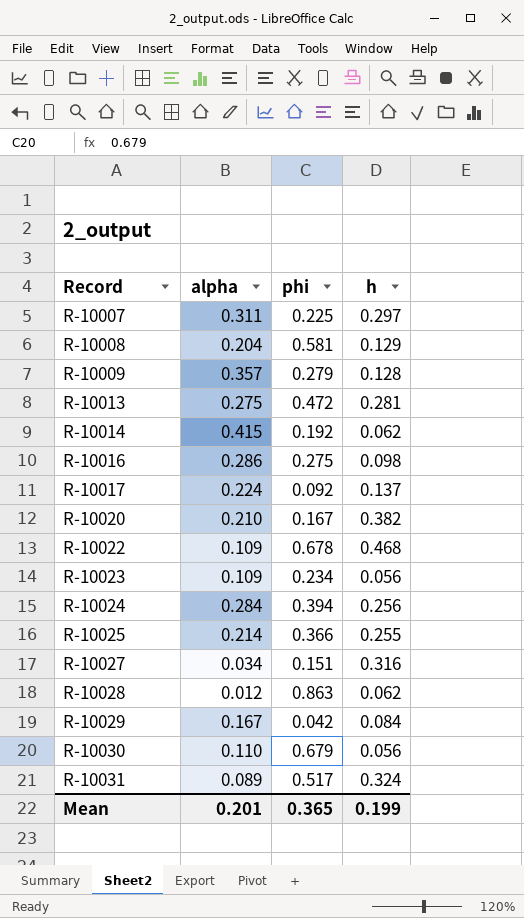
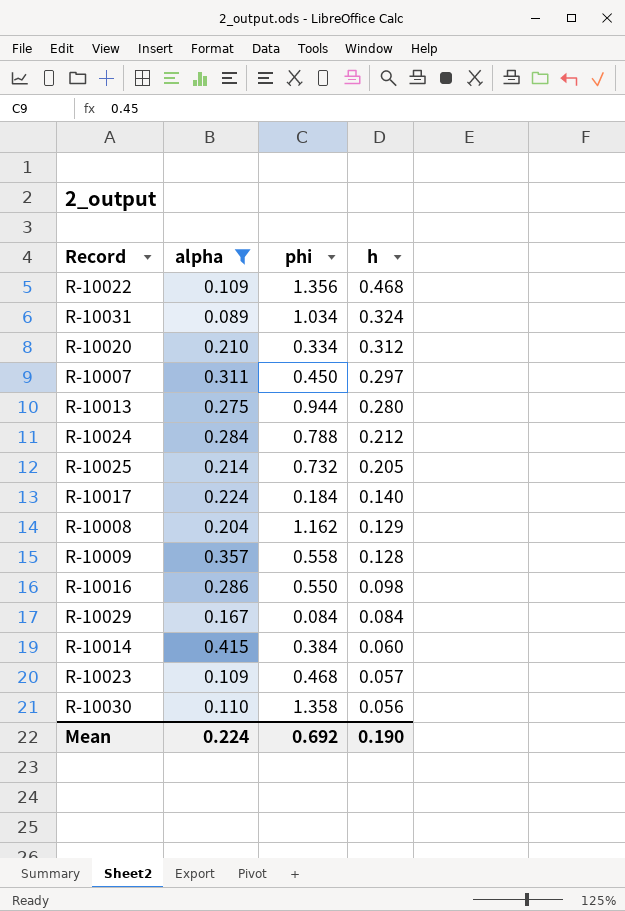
filter: none -> alpha >= 0.089
row order: Record ascending -> h descending
R-10022 | phi: 0.678 -> 1.356
R-10031 | phi: 0.517 -> 1.034
R-10020 | phi: 0.167 -> 0.334
R-10020 | h: 0.382 -> 0.312
R-10007 | phi: 0.225 -> 0.450
R-10013 | phi: 0.472 -> 0.944
R-10013 | h: 0.281 -> 0.280
R-10024 | phi: 0.394 -> 0.788
R-10024 | h: 0.256 -> 0.212
R-10025 | phi: 0.366 -> 0.732
R-10025 | h: 0.255 -> 0.205
R-10017 | phi: 0.092 -> 0.184
R-10017 | h: 0.137 -> 0.140
R-10008 | phi: 0.581 -> 1.162
R-10009 | phi: 0.279 -> 0.558
R-10016 | phi: 0.275 -> 0.550
R-10029 | phi: 0.042 -> 0.084
R-10014 | phi: 0.192 -> 0.384
R-10014 | h: 0.062 -> 0.060
R-10023 | phi: 0.234 -> 0.468
R-10023 | h: 0.056 -> 0.057
R-10030 | phi: 0.679 -> 1.358
Mean | alpha: 0.201 -> 0.224
Mean | phi: 0.365 -> 0.692
Mean | h: 0.199 -> 0.190

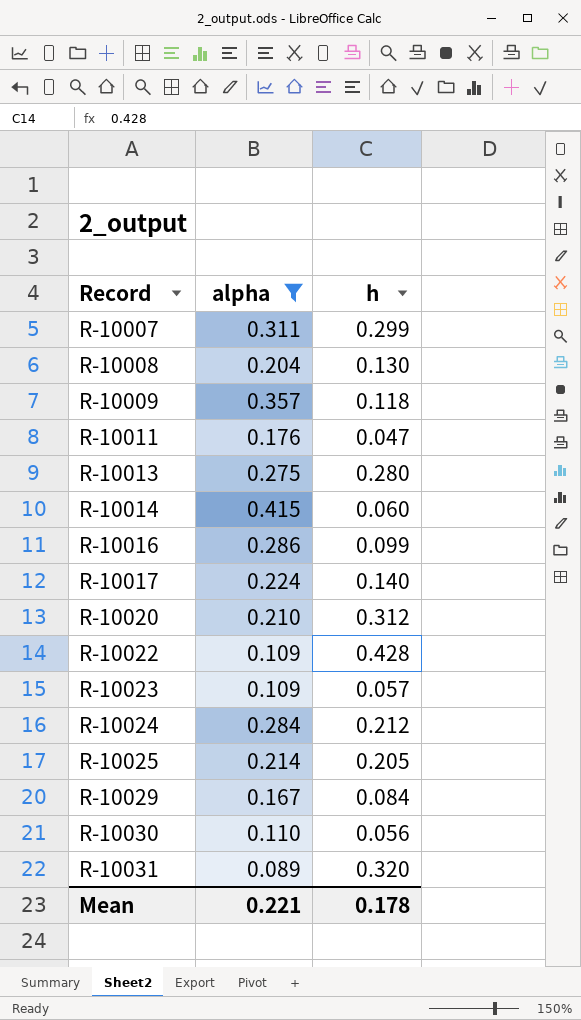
row order: h descending -> Record ascending
column phi | position: 3 -> none
R-10007 | h: 0.297 -> 0.299
R-10008 | h: 0.129 -> 0.130
R-10009 | h: 0.128 -> 0.118
row R-10011: none -> 0.176 | 0.047
R-10016 | h: 0.098 -> 0.099
R-10022 | h: 0.468 -> 0.428
R-10031 | h: 0.324 -> 0.320
Mean | alpha: 0.224 -> 0.221
Mean | h: 0.190 -> 0.178

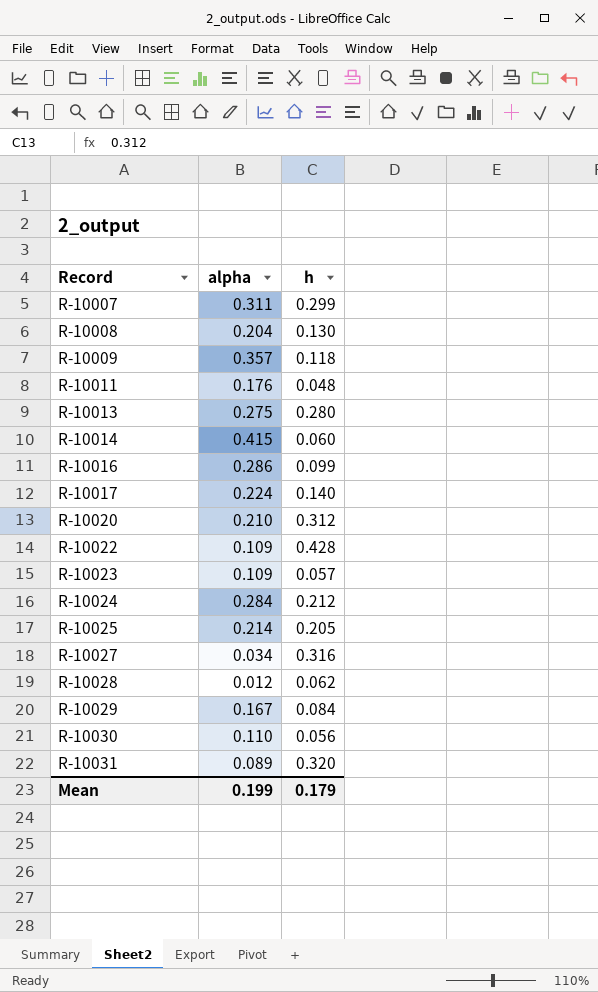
filter: alpha >= 0.089 -> none
R-10011 | h: 0.047 -> 0.048
Mean | alpha: 0.221 -> 0.199
Mean | h: 0.178 -> 0.179

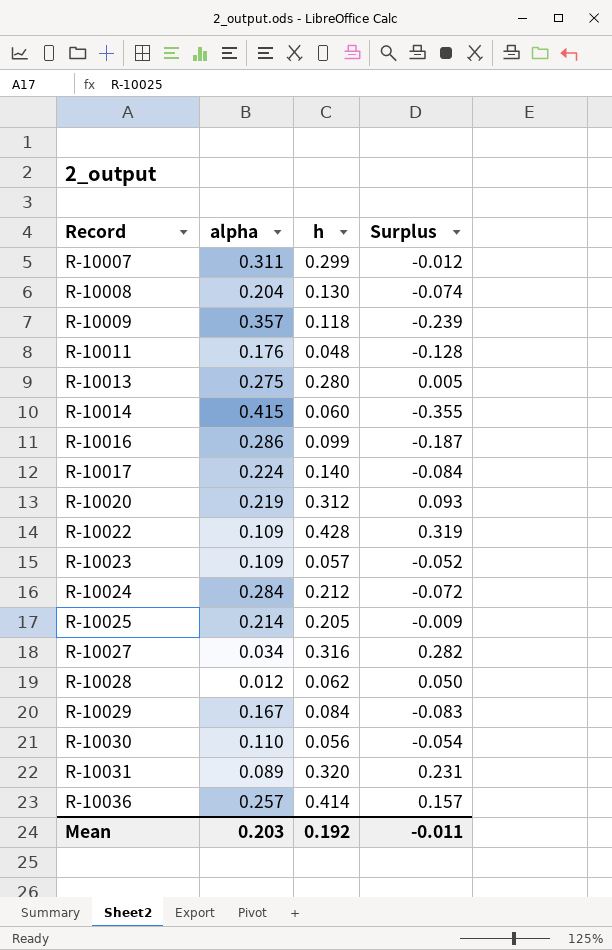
column Surplus | formula: none -> [h] - [alpha]
R-10020 | alpha: 0.210 -> 0.219
row R-10036: none -> 0.257 | 0.414 | 0.157
Mean | alpha: 0.199 -> 0.203
Mean | h: 0.179 -> 0.192

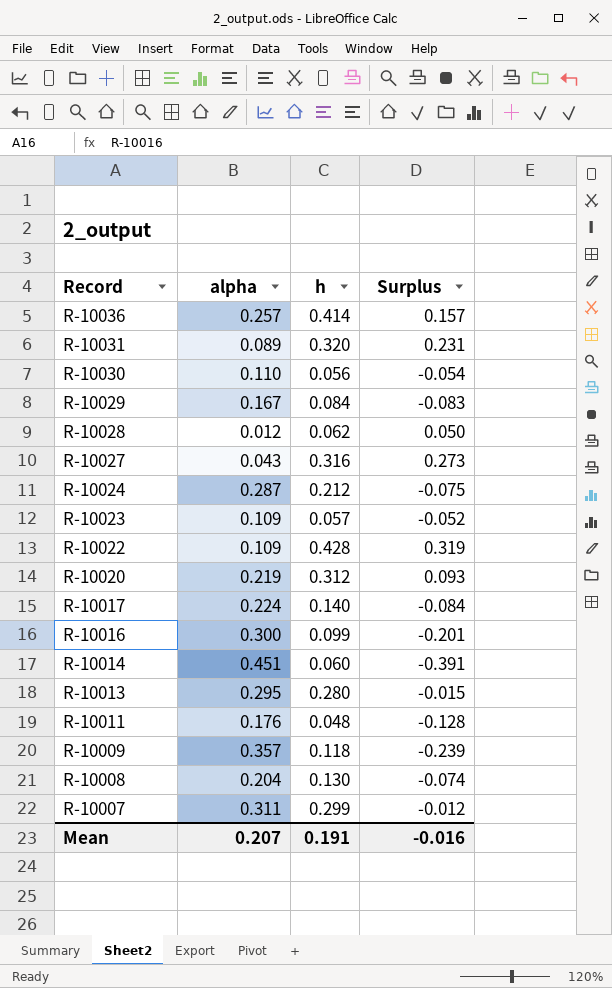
row order: Record ascending -> Record descending
row R-10025: 0.214 | 0.205 | -0.009 -> none
R-10027 | alpha: 0.034 -> 0.043
R-10027 | Surplus: 0.282 -> 0.273
R-10024 | alpha: 0.284 -> 0.287
R-10024 | Surplus: -0.072 -> -0.075
R-10016 | alpha: 0.286 -> 0.300
R-10016 | Surplus: -0.187 -> -0.201
R-10014 | alpha: 0.415 -> 0.451
R-10014 | Surplus: -0.355 -> -0.391
R-10013 | alpha: 0.275 -> 0.295
R-10013 | Surplus: 0.005 -> -0.015
Mean | alpha: 0.203 -> 0.207
Mean | h: 0.192 -> 0.191
Mean | Surplus: -0.011 -> -0.016

